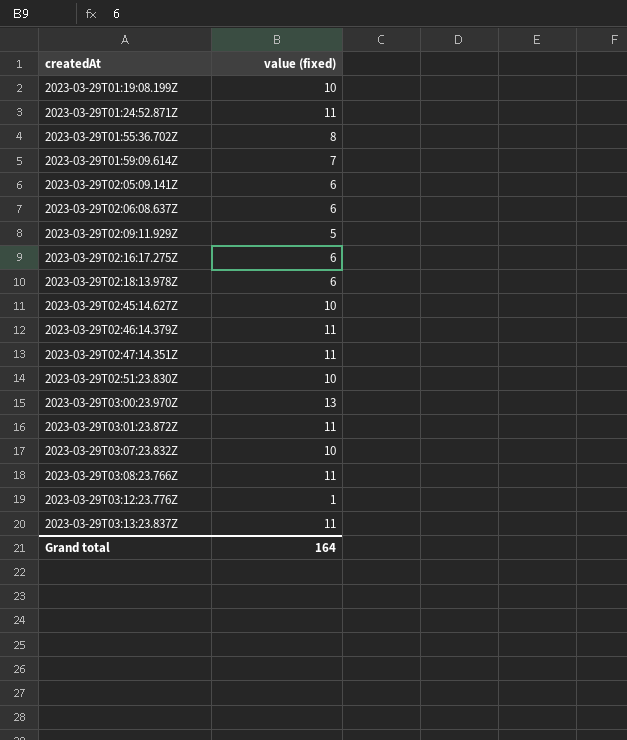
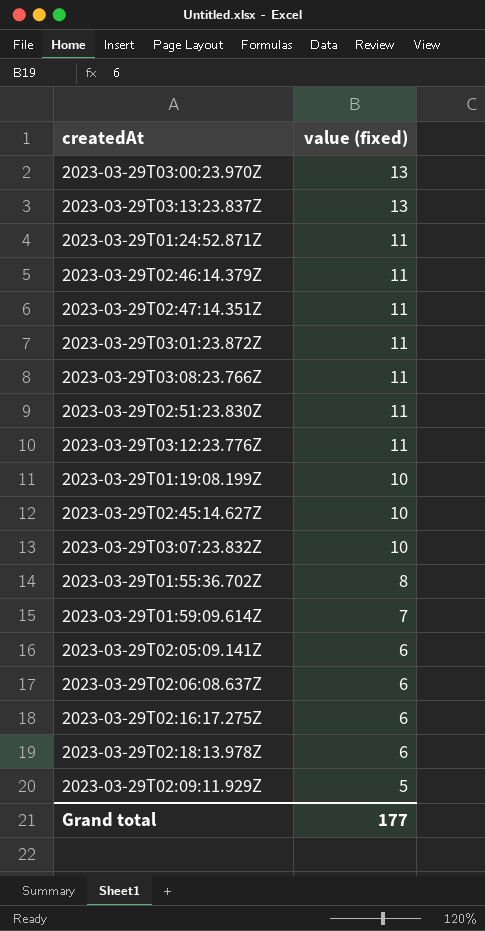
row order: createdAt ascending -> value (fixed) descending
2023-03-29T03:13:23.837Z | value (fixed): 11 -> 13
2023-03-29T02:51:23.830Z | value (fixed): 10 -> 11
2023-03-29T03:12:23.776Z | value (fixed): 1 -> 11
Grand total | value (fixed): 164 -> 177

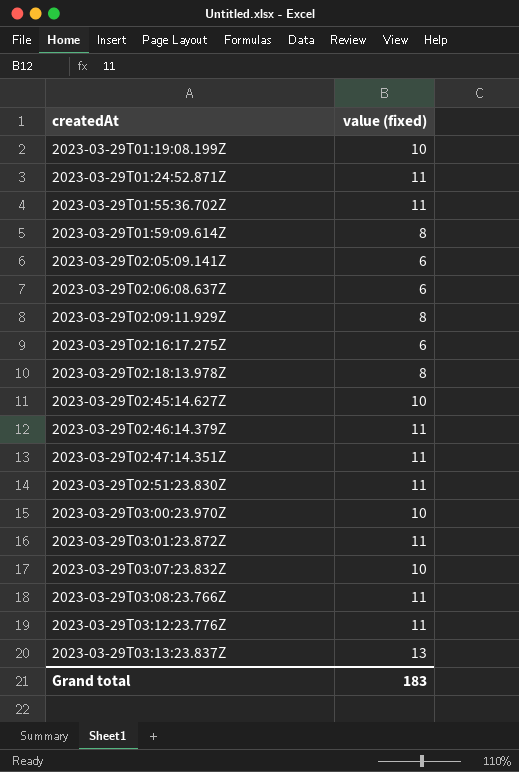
row order: value (fixed) descending -> createdAt ascending
2023-03-29T01:55:36.702Z | value (fixed): 8 -> 11
2023-03-29T01:59:09.614Z | value (fixed): 7 -> 8
2023-03-29T02:09:11.929Z | value (fixed): 5 -> 8
2023-03-29T02:18:13.978Z | value (fixed): 6 -> 8
2023-03-29T03:00:23.970Z | value (fixed): 13 -> 10
Grand total | value (fixed): 177 -> 183

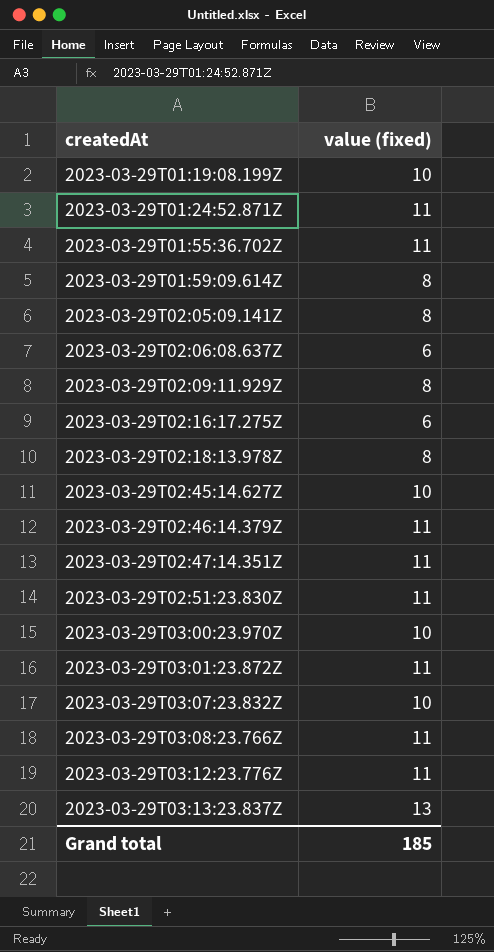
2023-03-29T02:05:09.141Z | value (fixed): 6 -> 8
Grand total | value (fixed): 183 -> 185

